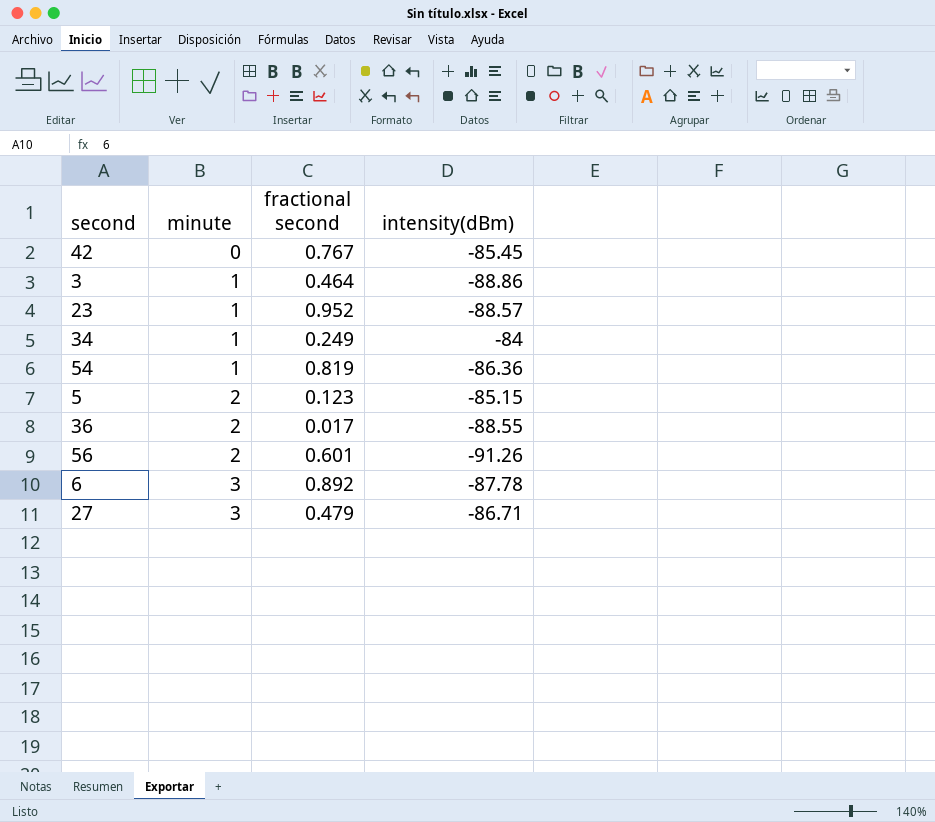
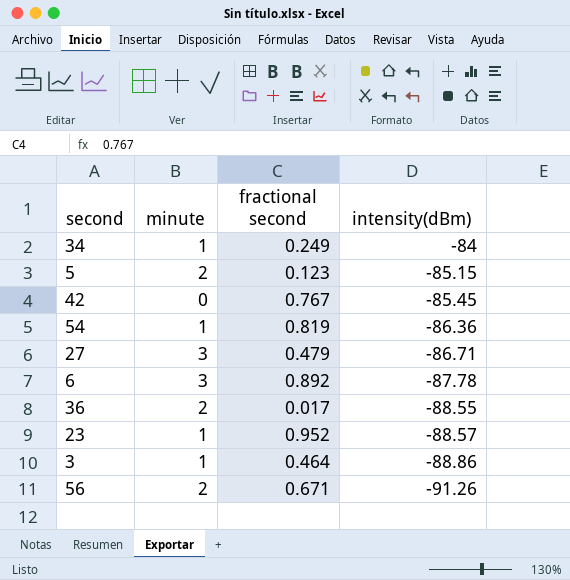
row order: minute ascending -> intensity(dBm) descending
56 | fractional second: 0.601 -> 0.671

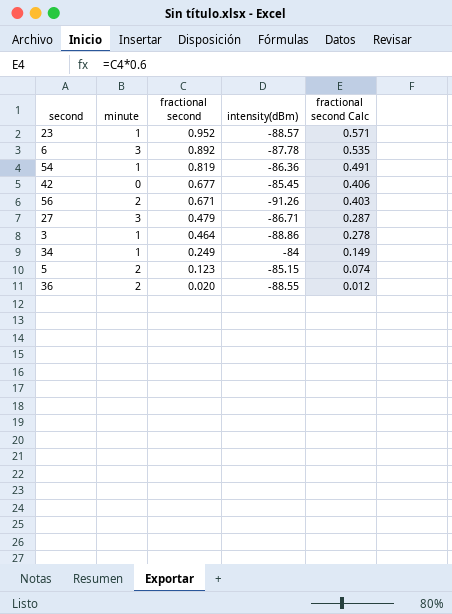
row order: intensity(dBm) descending -> fractional second descending
column fractional second Calc | formula: none -> [fractional second] * 0.6
42 | fractional second: 0.767 -> 0.677
36 | fractional second: 0.017 -> 0.020

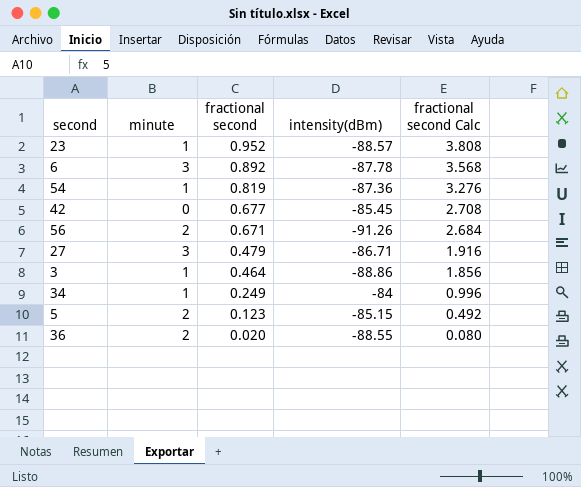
column fractional second Calc | formula: [fractional second] * 0.6 -> [fractional second] * 4
54 | intensity(dBm): -86.36 -> -87.36

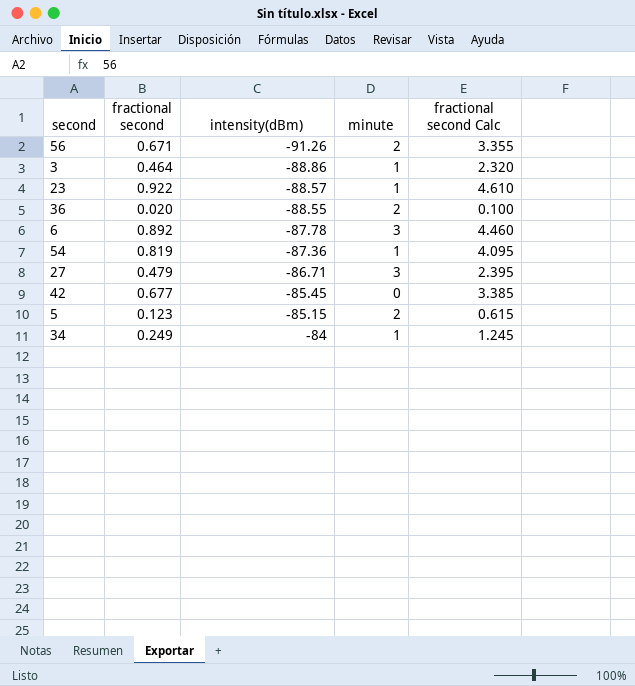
row order: fractional second descending -> intensity(dBm) ascending
column minute | position: 2 -> 4
column fractional second Calc | formula: [fractional second] * 4 -> [fractional second] * 5
23 | fractional second: 0.952 -> 0.922

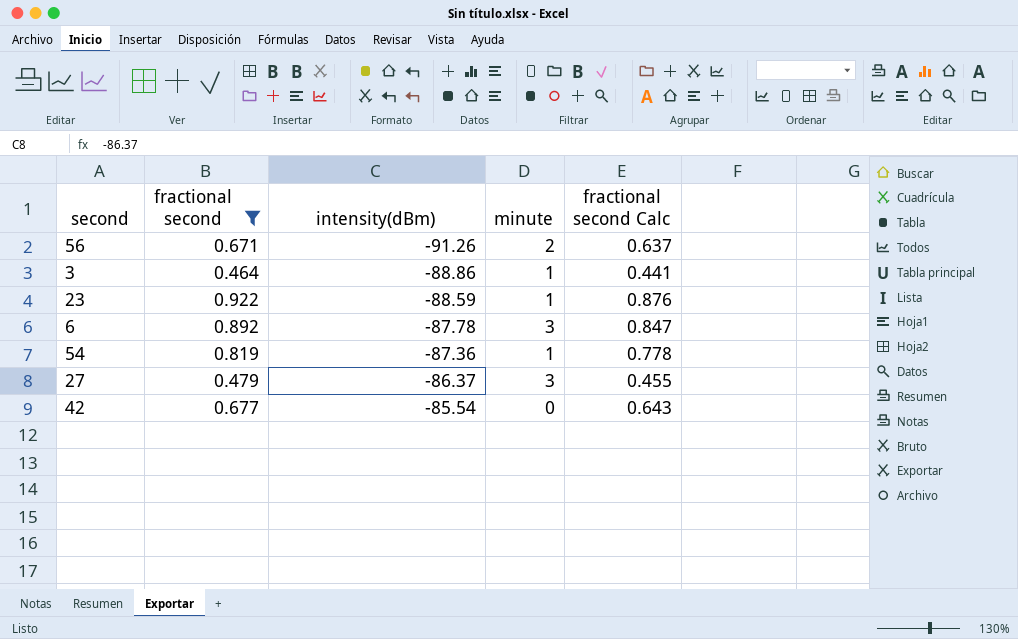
filter: none -> fractional second >= 0.464
column fractional second Calc | formula: [fractional second] * 5 -> [fractional second] * 0.95
23 | intensity(dBm): -88.57 -> -88.59
27 | intensity(dBm): -86.71 -> -86.37
42 | intensity(dBm): -85.45 -> -85.54

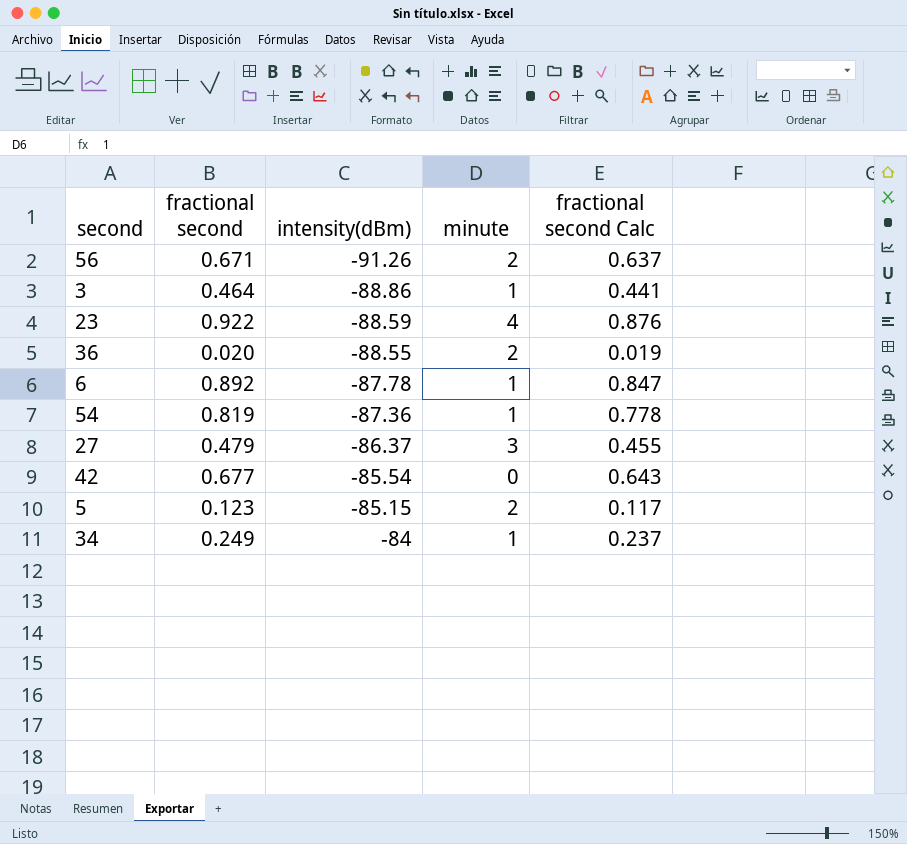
filter: fractional second >= 0.464 -> none
23 | minute: 1 -> 4
6 | minute: 3 -> 1

